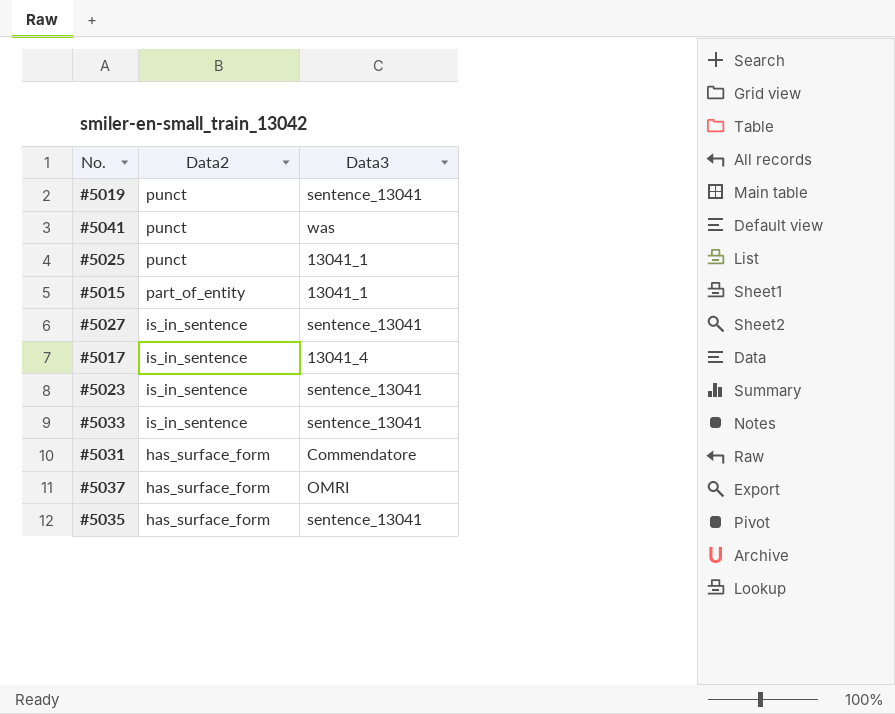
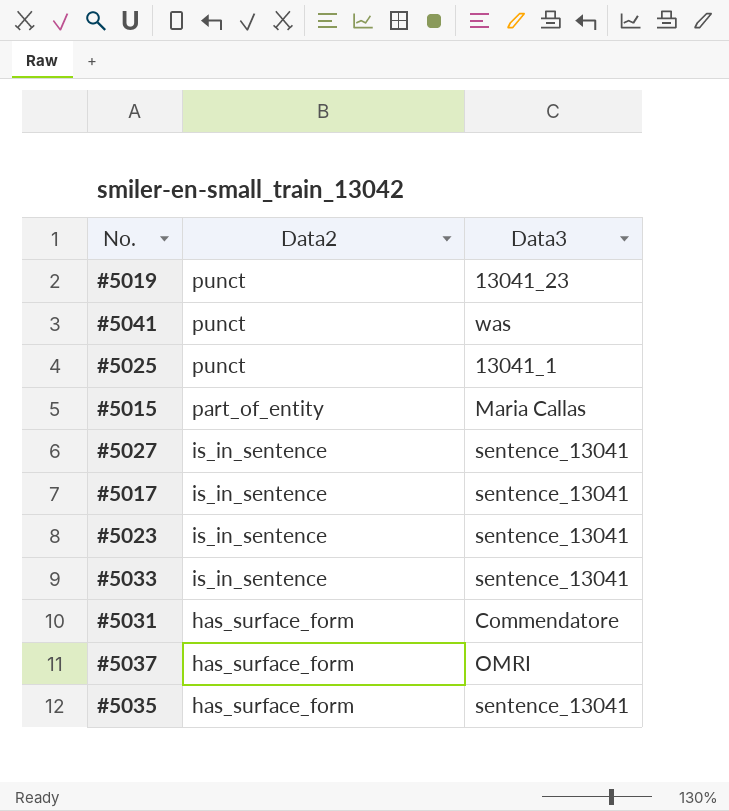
#5019 | Data3: sentence_13041 -> 13041_23
#5015 | Data3: 13041_1 -> Maria Callas
#5017 | Data3: 13041_4 -> sentence_13041

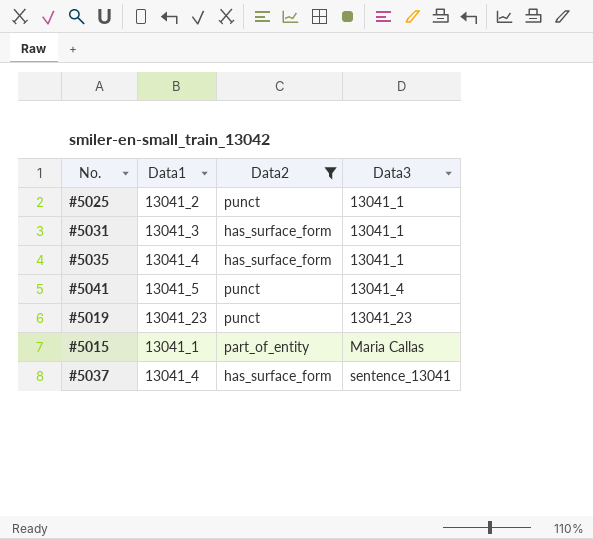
filter: none -> Data2 != is_in_sentence
row order: Data2 descending -> Data3 ascending
column Data1 | position: none -> 2
#5031 | Data3: Commendatore -> 13041_1
#5035 | Data3: sentence_13041 -> 13041_1
#5041 | Data3: was -> 13041_4
#5037 | Data3: OMRI -> sentence_13041

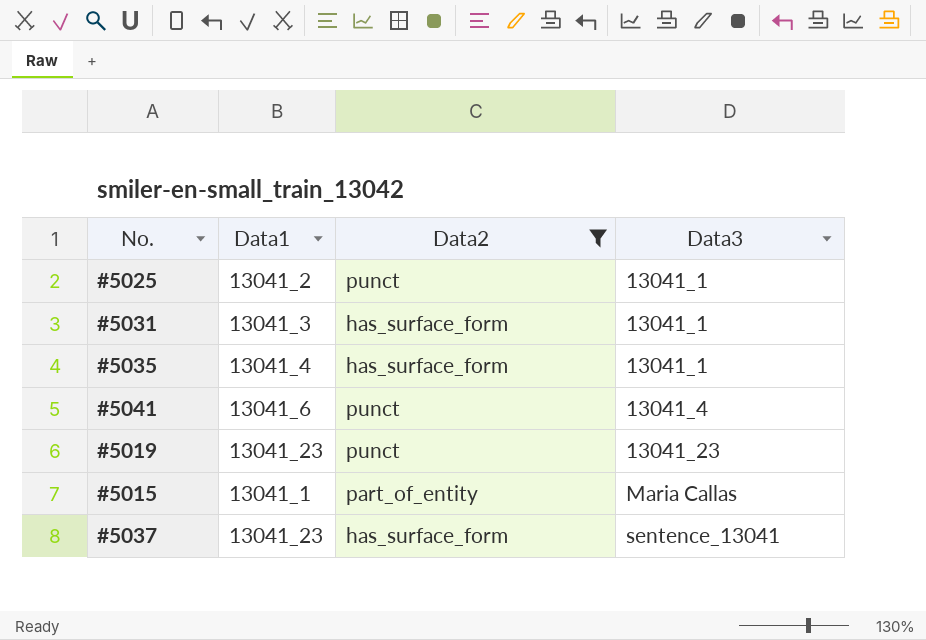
#5041 | Data1: 13041_5 -> 13041_6
#5037 | Data1: 13041_4 -> 13041_23

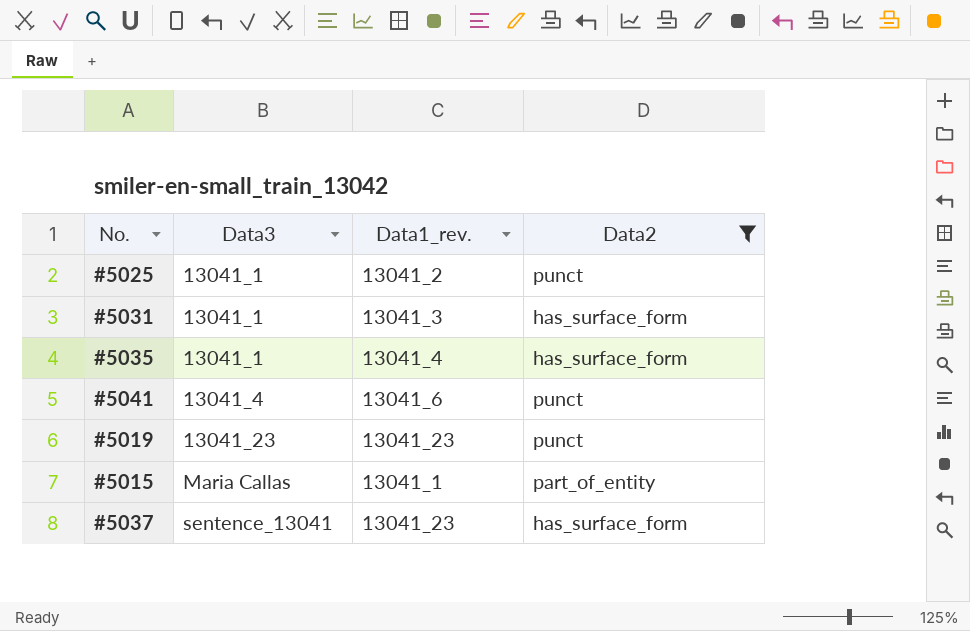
column Data3 | position: 4 -> 2
column name: Data1 -> Data1_rev.

